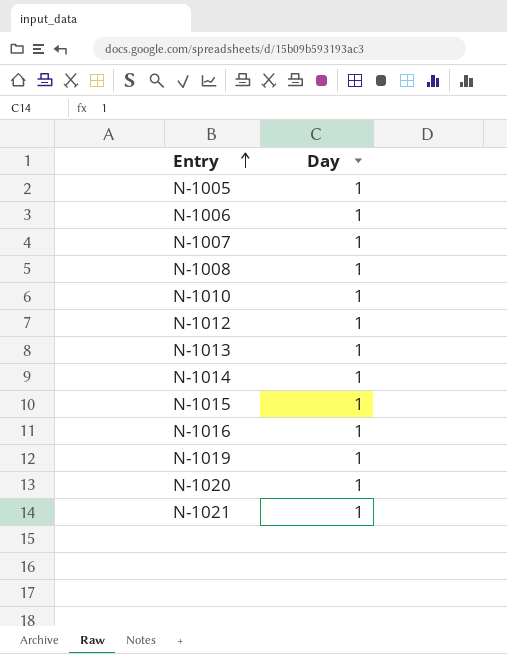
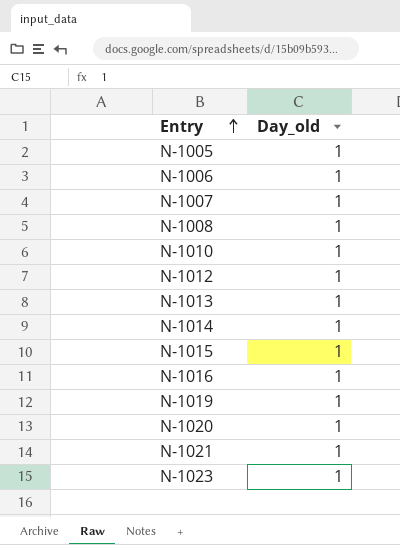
column name: Day -> Day_old
row N-1023: none -> 1

